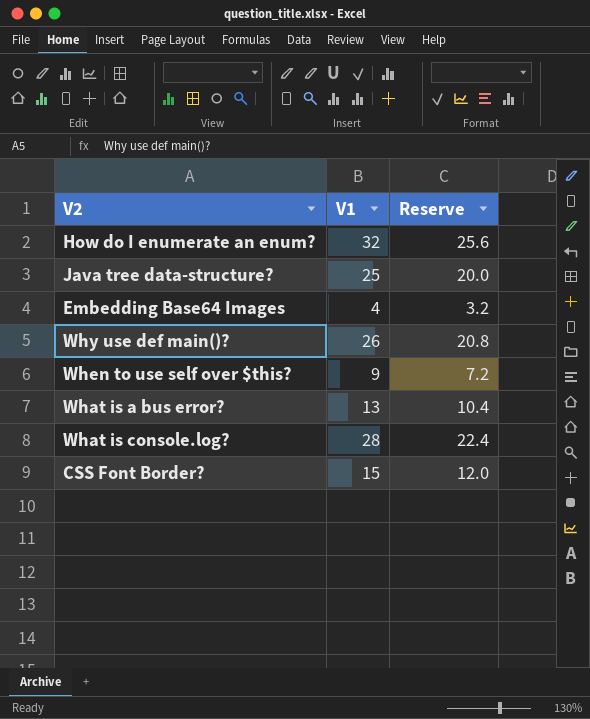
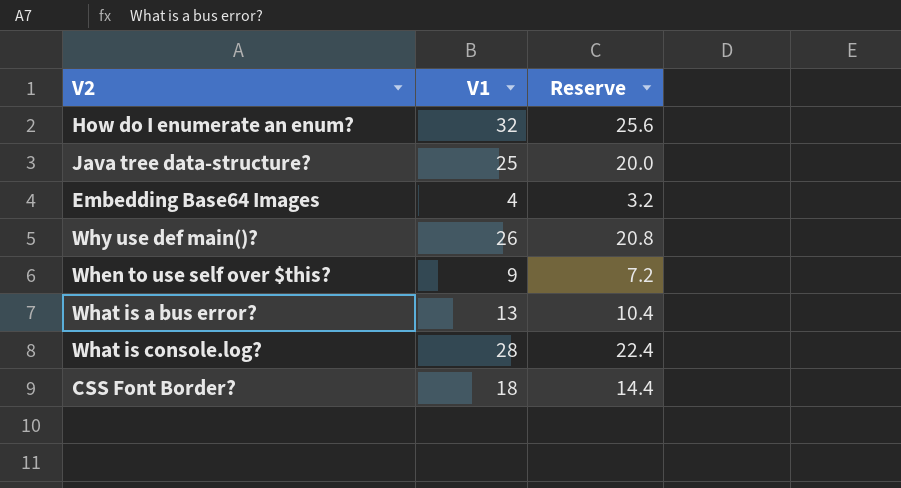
CSS Font Border? | V1: 15 -> 18
CSS Font Border? | Reserve: 12.0 -> 14.4

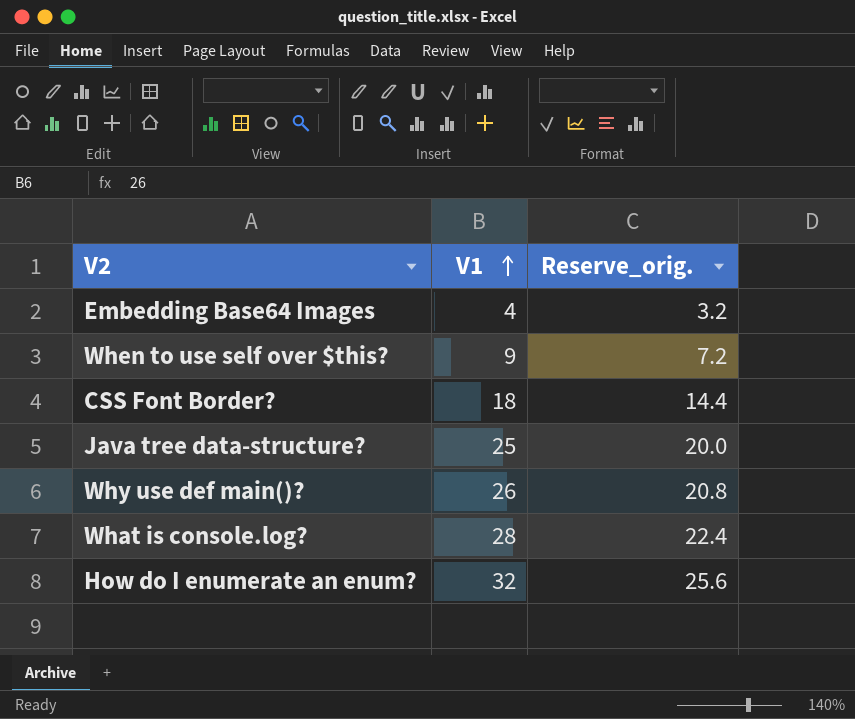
row order: none -> V1 ascending
column name: Reserve -> Reserve_orig.
row What is a bus error?: 13 | 10.4 -> none

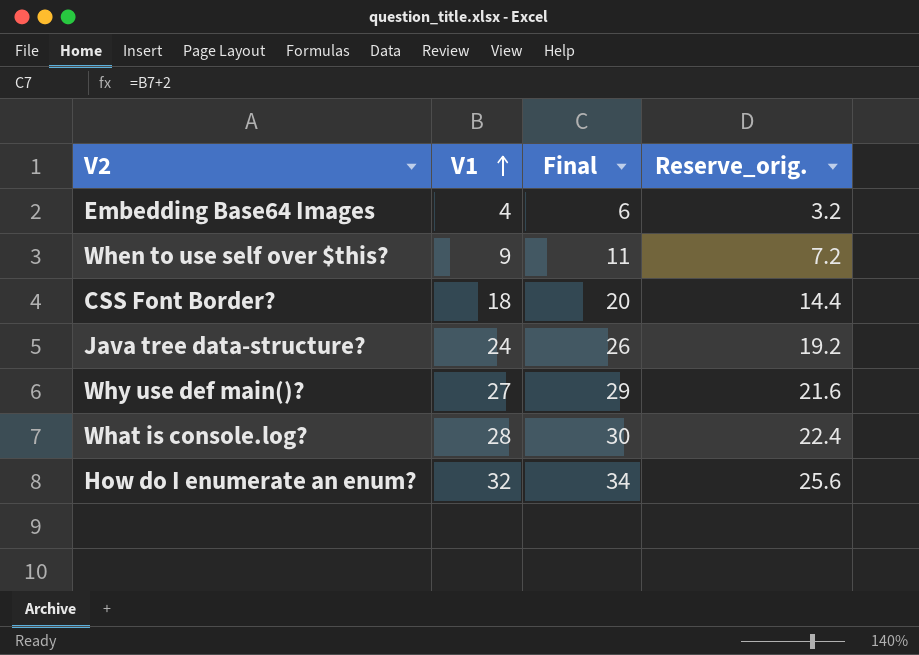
column Final | formula: none -> [V1] + 2
Java tree data-structure? | V1: 25 -> 24
Java tree data-structure? | Reserve_orig.: 20.0 -> 19.2
Why use def main()? | V1: 26 -> 27
Why use def main()? | Reserve_orig.: 20.8 -> 21.6

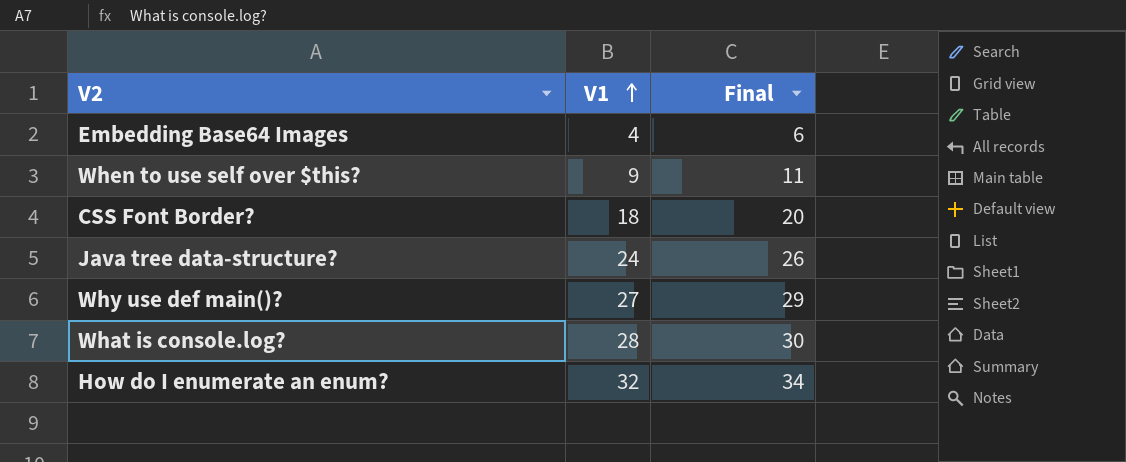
column Reserve_orig. | formula: [V1] * 0.8 -> none

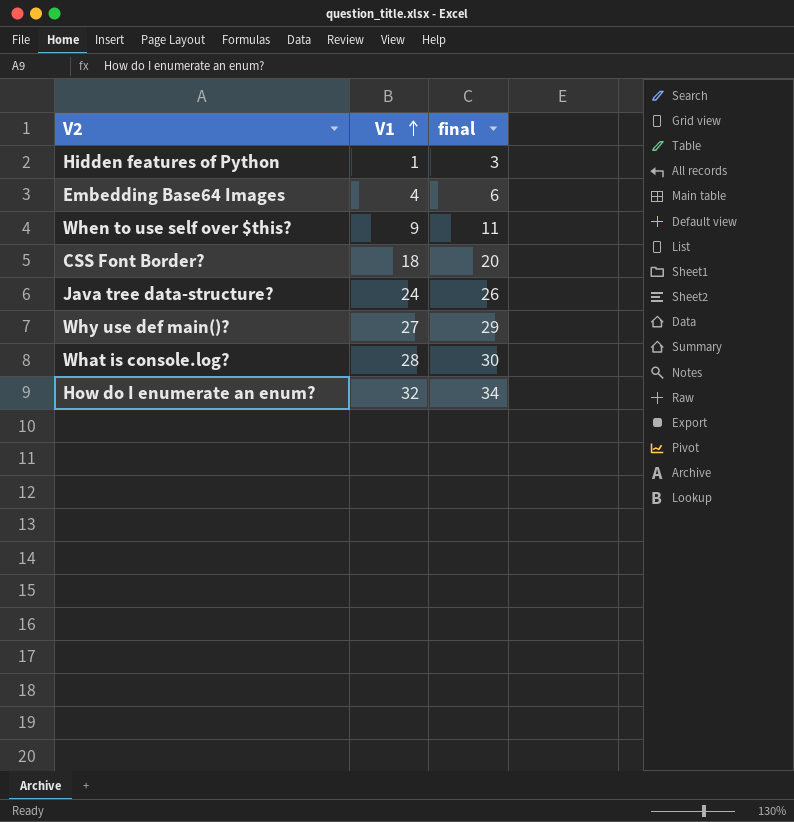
column name: Final -> final
row Hidden features of Python: none -> 1 | 3

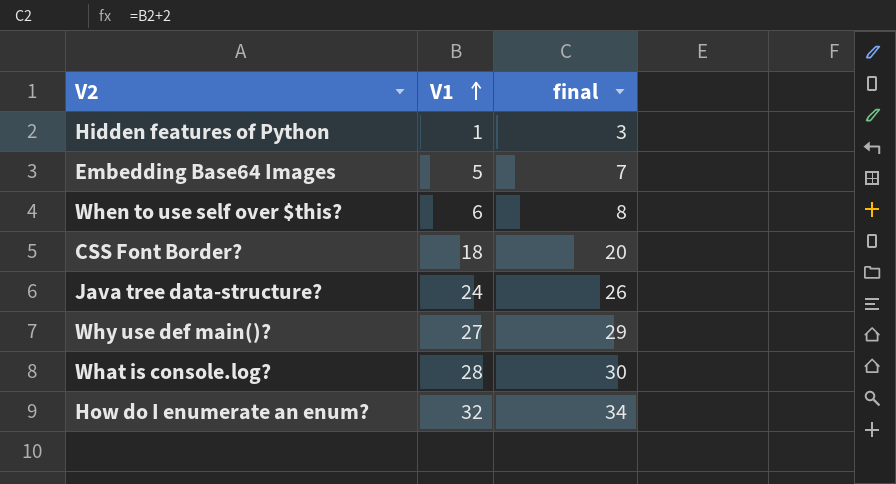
Embedding Base64 Images | V1: 4 -> 5
Embedding Base64 Images | final: 6 -> 7
When to use self over $this? | V1: 9 -> 6
When to use self over $this? | final: 11 -> 8

